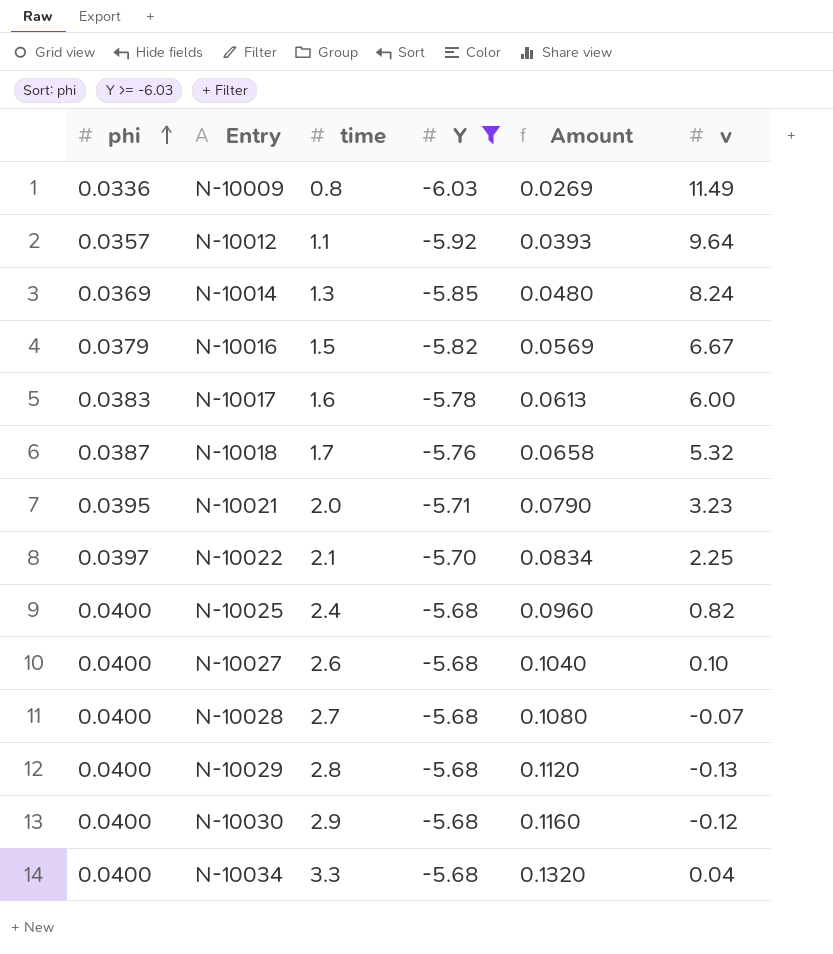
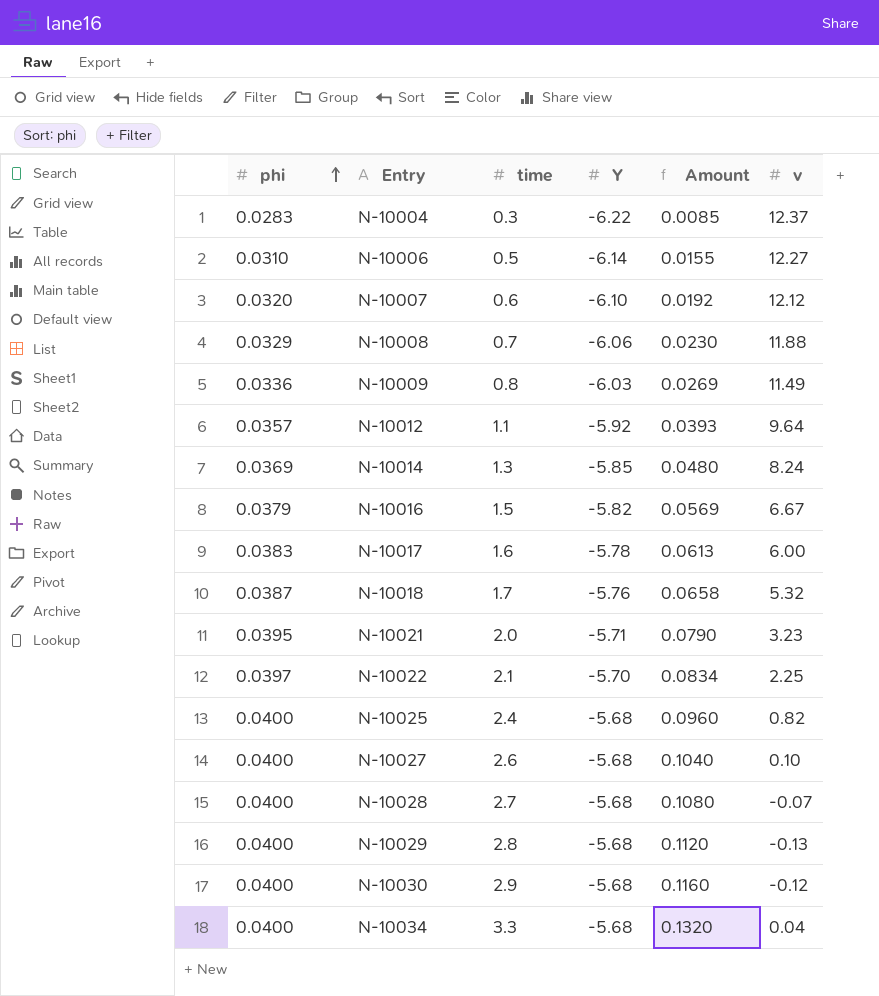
filter: Y >= -6.03 -> none

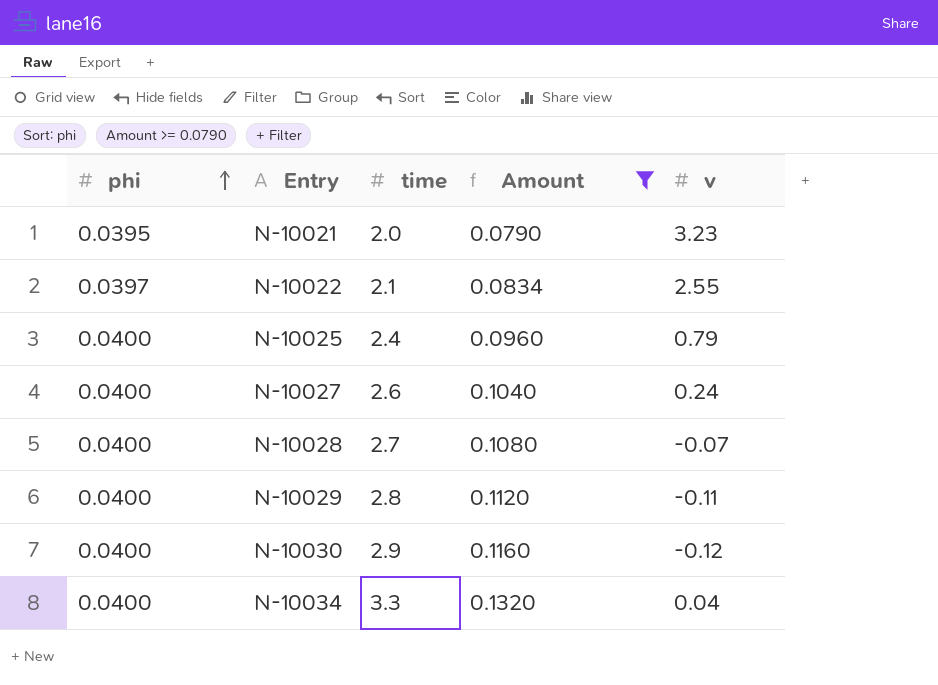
filter: none -> Amount >= 0.0790
column Y | position: 4 -> none
N-10022 | v: 2.25 -> 2.55
N-10025 | v: 0.82 -> 0.79
N-10027 | v: 0.10 -> 0.24
N-10029 | v: -0.13 -> -0.11

